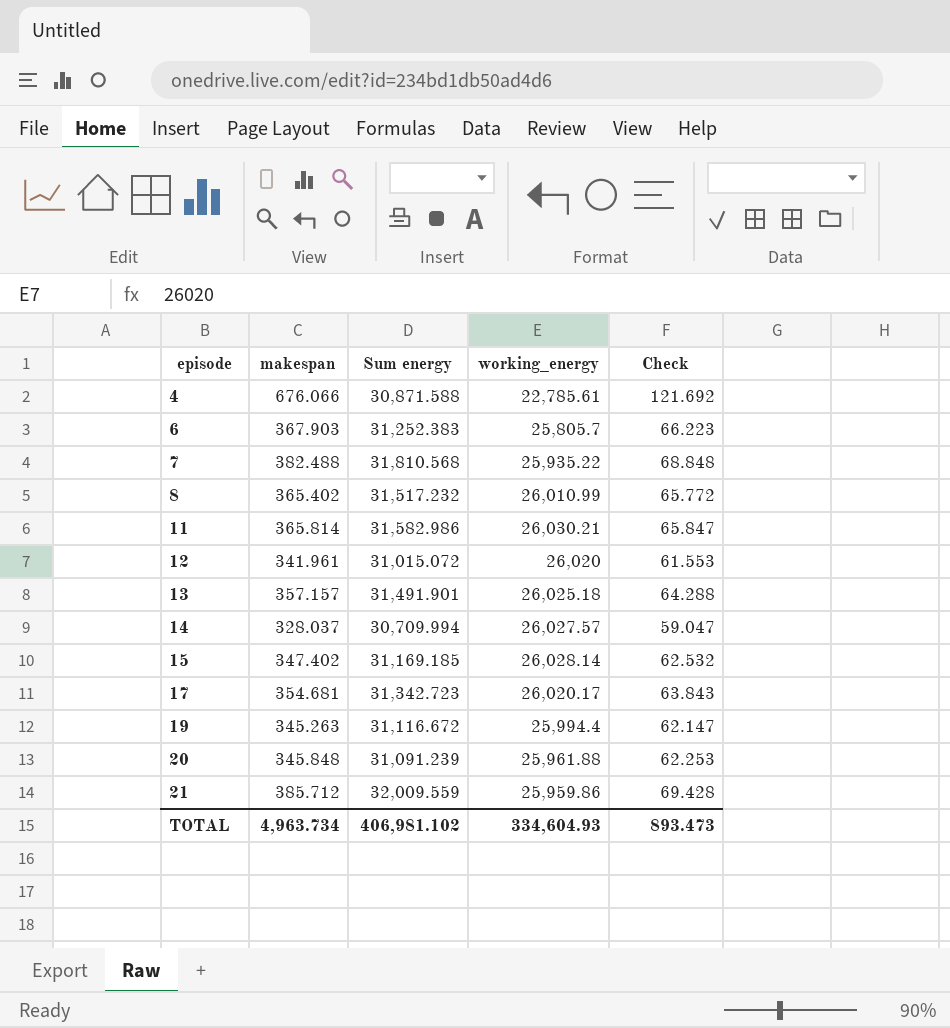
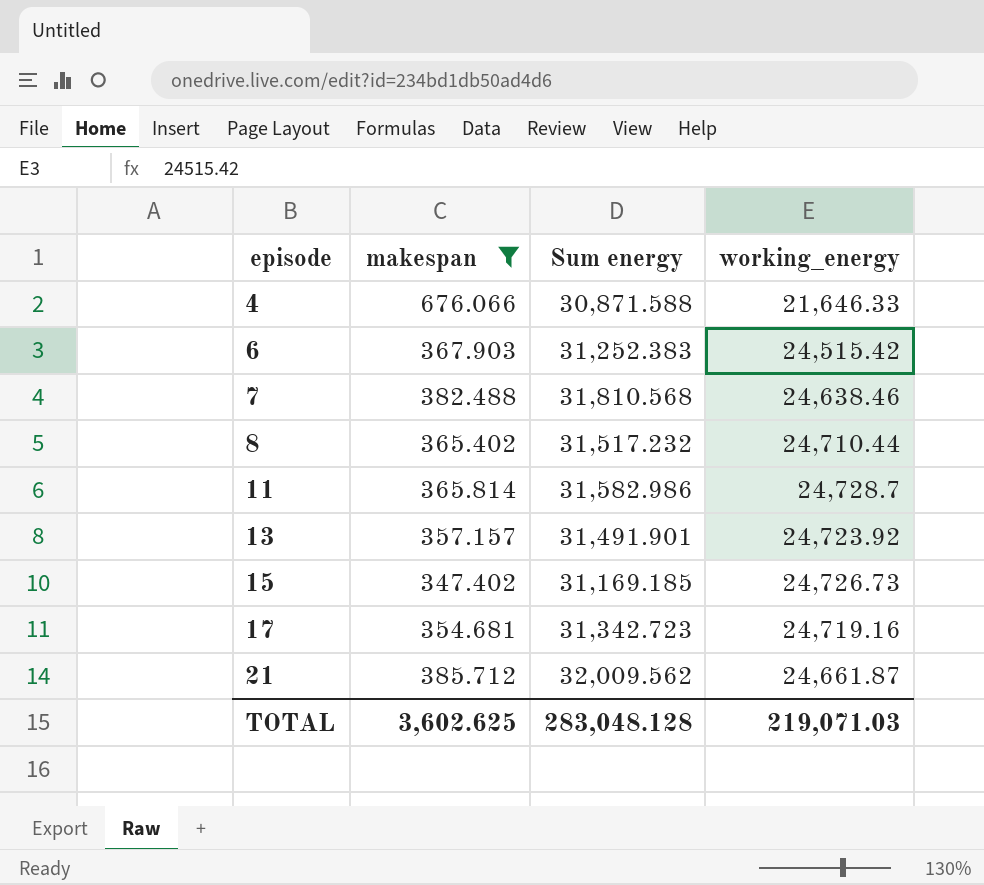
filter: none -> makespan >= 347.402
column Check | formula: [makespan] * 0.18 -> none
4 | working_energy: 22,785.61 -> 21,646.33
6 | working_energy: 25,805.7 -> 24,515.42
7 | working_energy: 25,935.22 -> 24,638.46
8 | working_energy: 26,010.99 -> 24,710.44
11 | working_energy: 26,030.21 -> 24,728.7
13 | working_energy: 26,025.18 -> 24,723.92
15 | working_energy: 26,028.14 -> 24,726.73
17 | working_energy: 26,020.17 -> 24,719.16
21 | Sum energy: 32,009.559 -> 32,009.562
21 | working_energy: 25,959.86 -> 24,661.87
TOTAL | makespan: 4,963.734 -> 3,602.625
TOTAL | Sum energy: 406,981.102 -> 283,048.128
TOTAL | working_energy: 334,604.93 -> 219,071.03

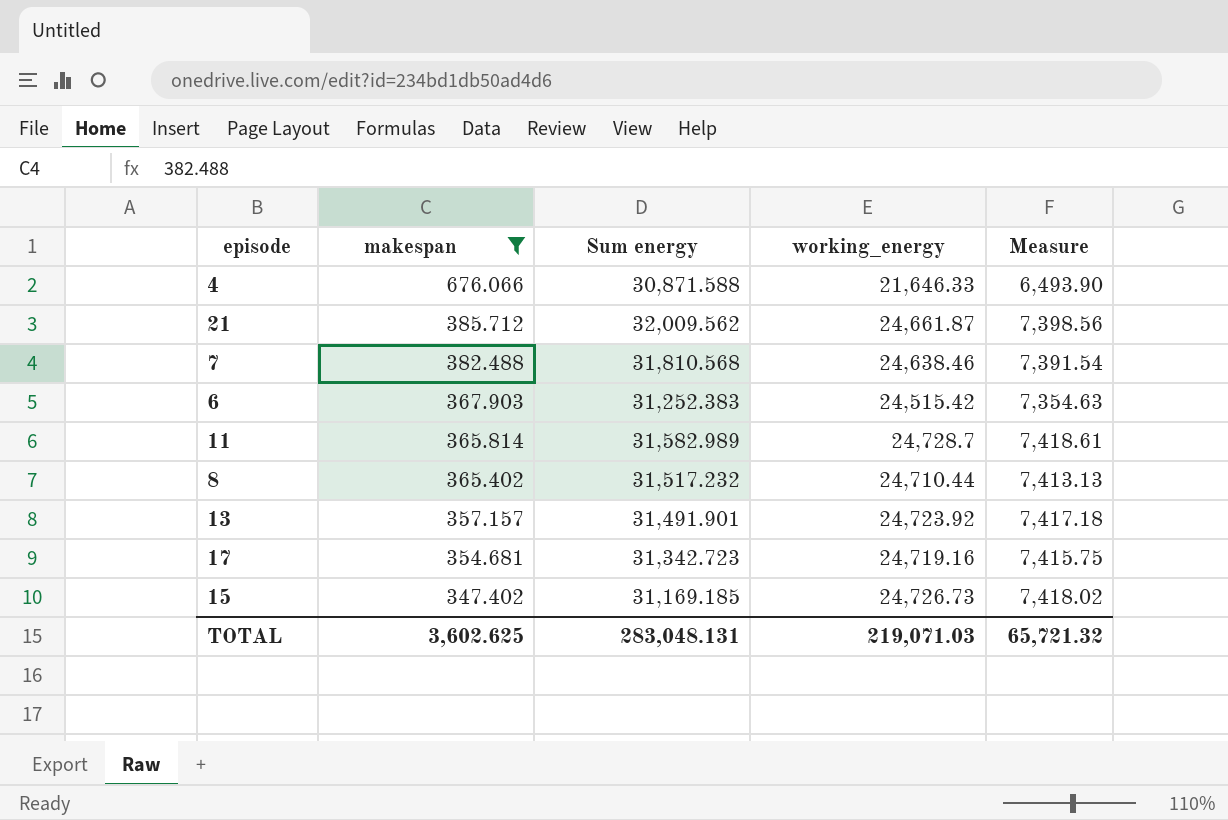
row order: episode ascending -> makespan descending
column Measure | formula: none -> [working_energy] * 0.3
11 | Sum energy: 31,582.986 -> 31,582.989
TOTAL | Sum energy: 283,048.128 -> 283,048.131

